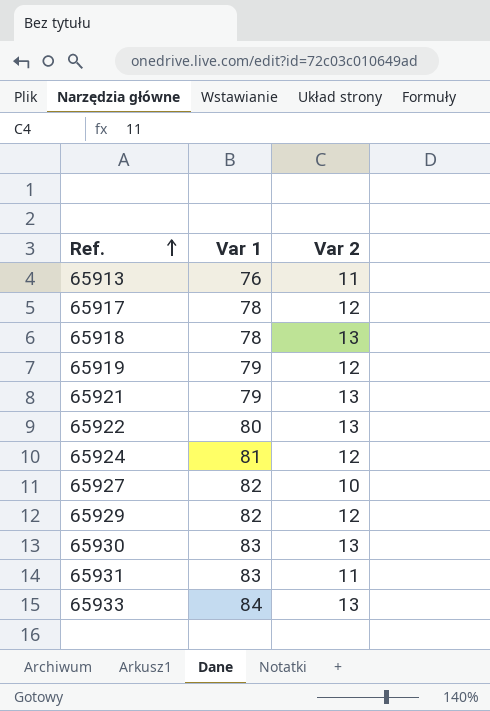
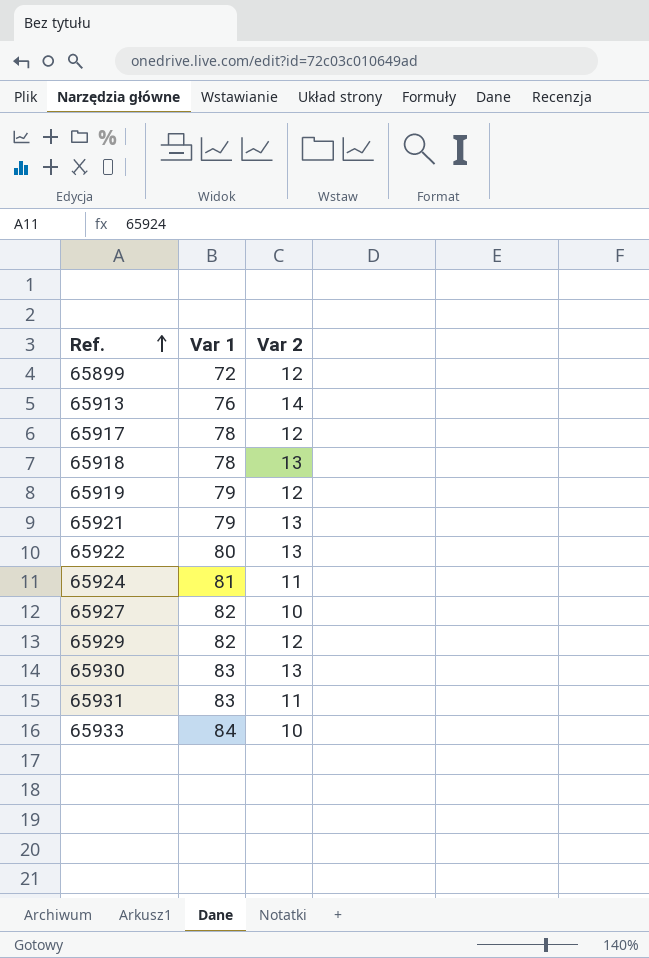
row 65899: none -> 72 | 12
65913 | Var 2: 11 -> 14
65924 | Var 2: 12 -> 11
65933 | Var 2: 13 -> 10

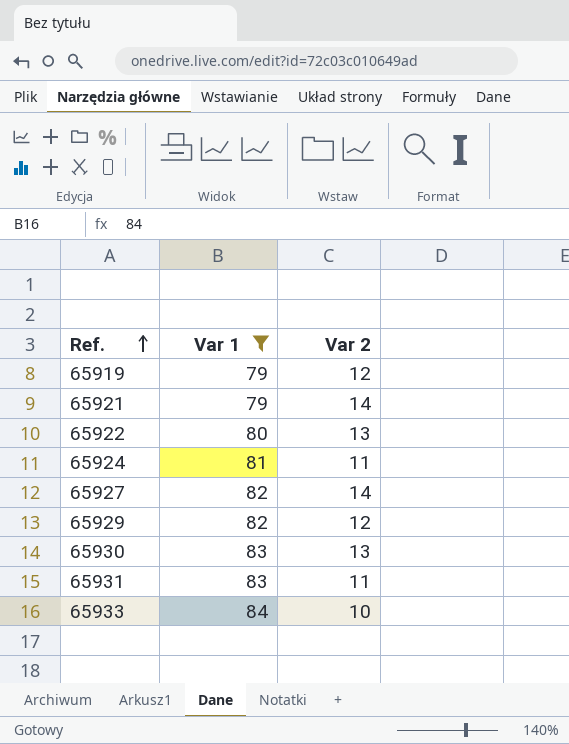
filter: none -> Var 1 >= 79
65921 | Var 2: 13 -> 14
65927 | Var 2: 10 -> 14

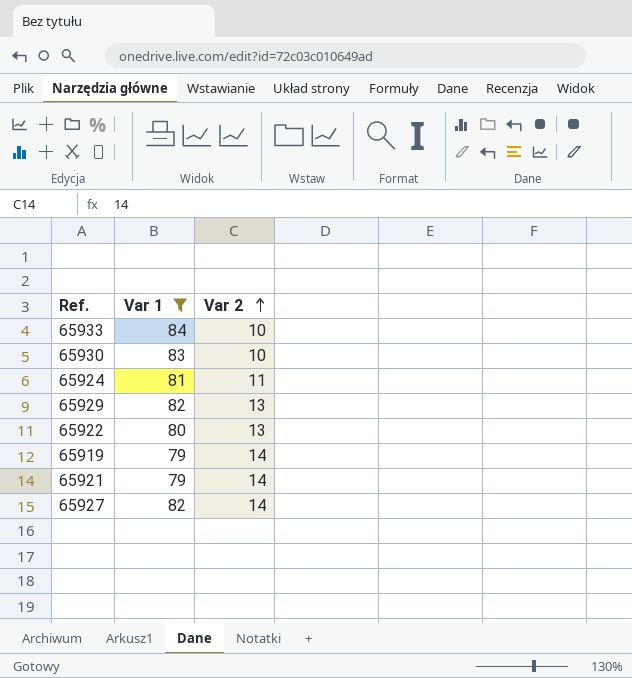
row order: Ref. ascending -> Var 2 ascending
row 65931: 83 | 11 -> none
65930 | Var 2: 13 -> 10
65929 | Var 2: 12 -> 13
65919 | Var 2: 12 -> 14

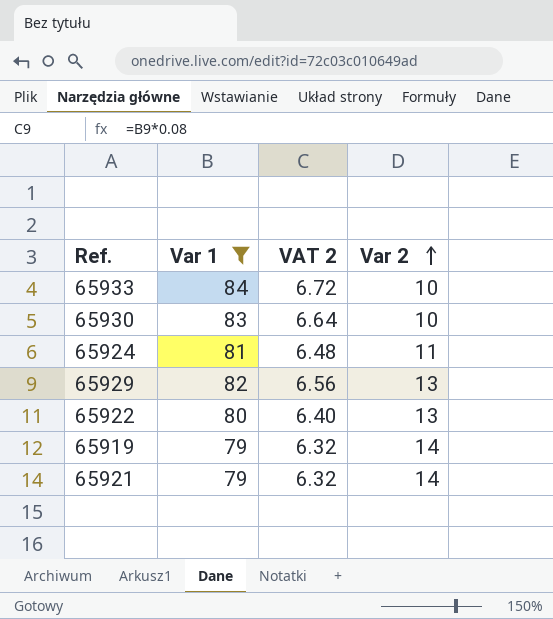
column VAT 2 | formula: none -> [Var 1] * 0.08
row 65927: 82 | 14 -> none

